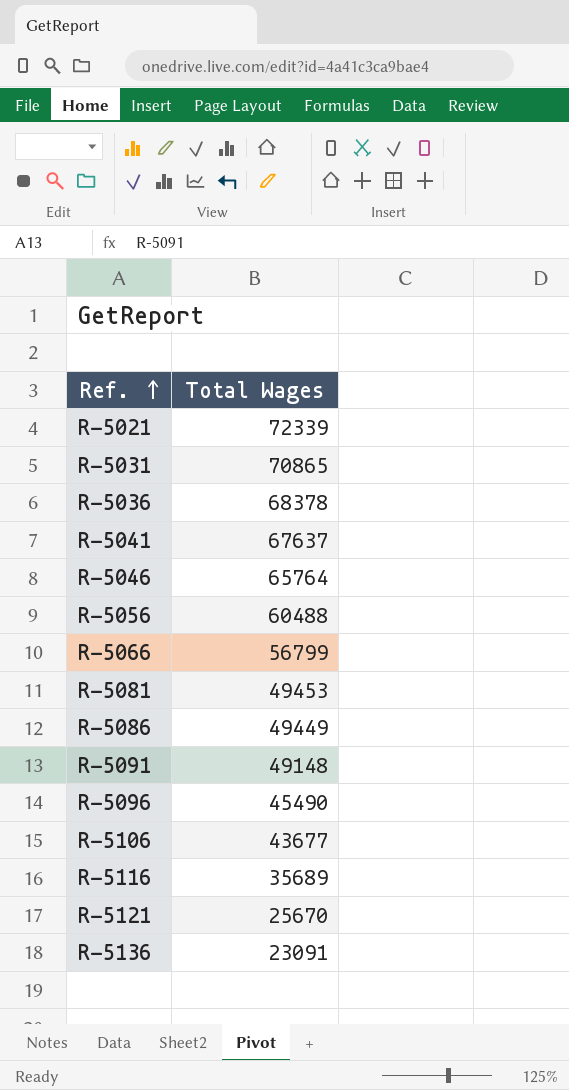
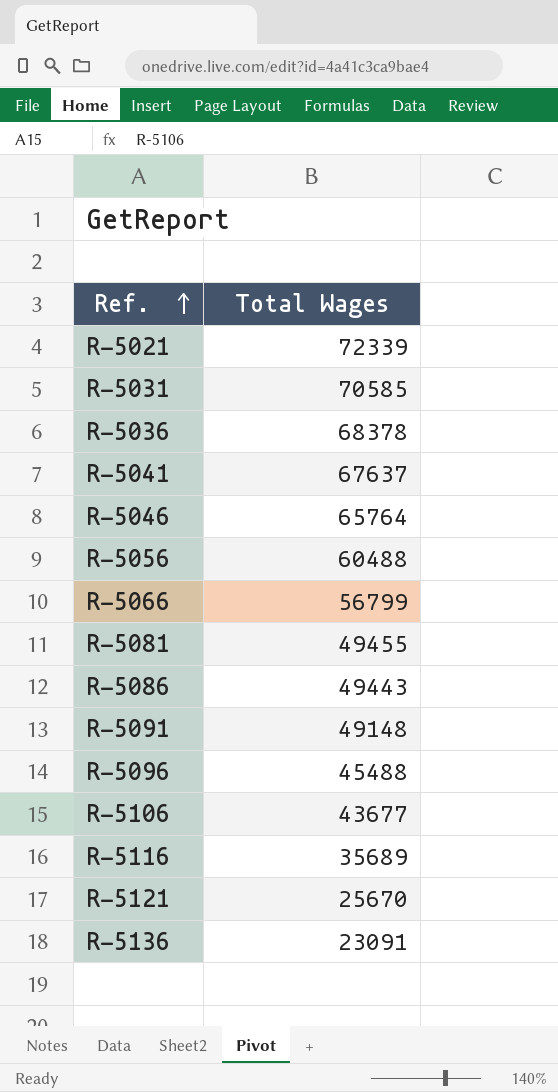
R-5031 | Total Wages: 70865 -> 70585
R-5081 | Total Wages: 49453 -> 49455
R-5086 | Total Wages: 49449 -> 49443
R-5096 | Total Wages: 45490 -> 45488

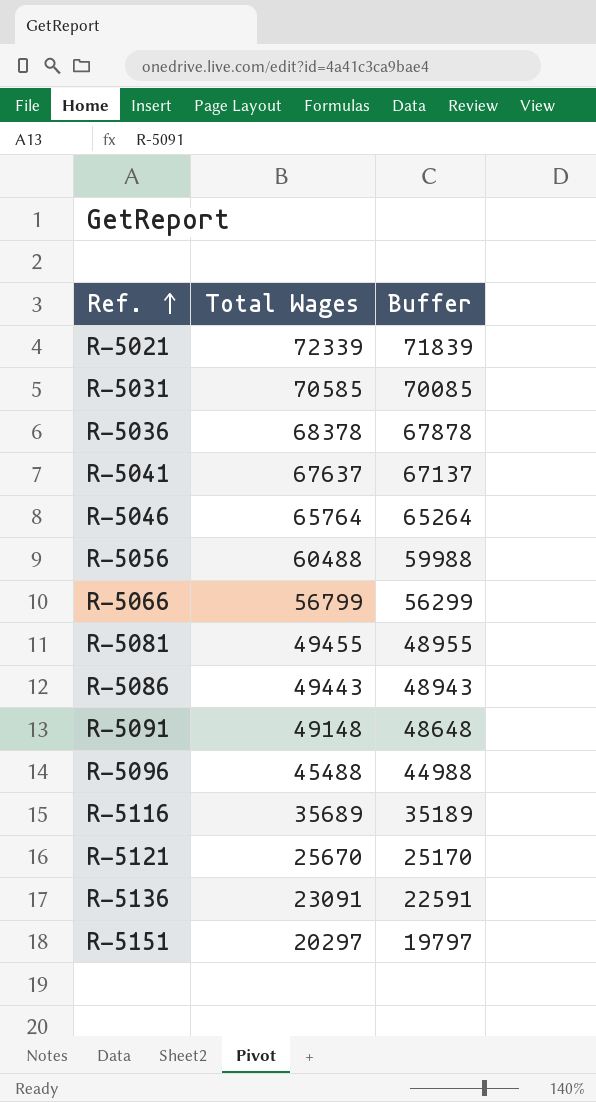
column Buffer | formula: none -> [Total Wages] - 500
row R-5106: 43677 -> none
row R-5151: none -> 20297 | 19797

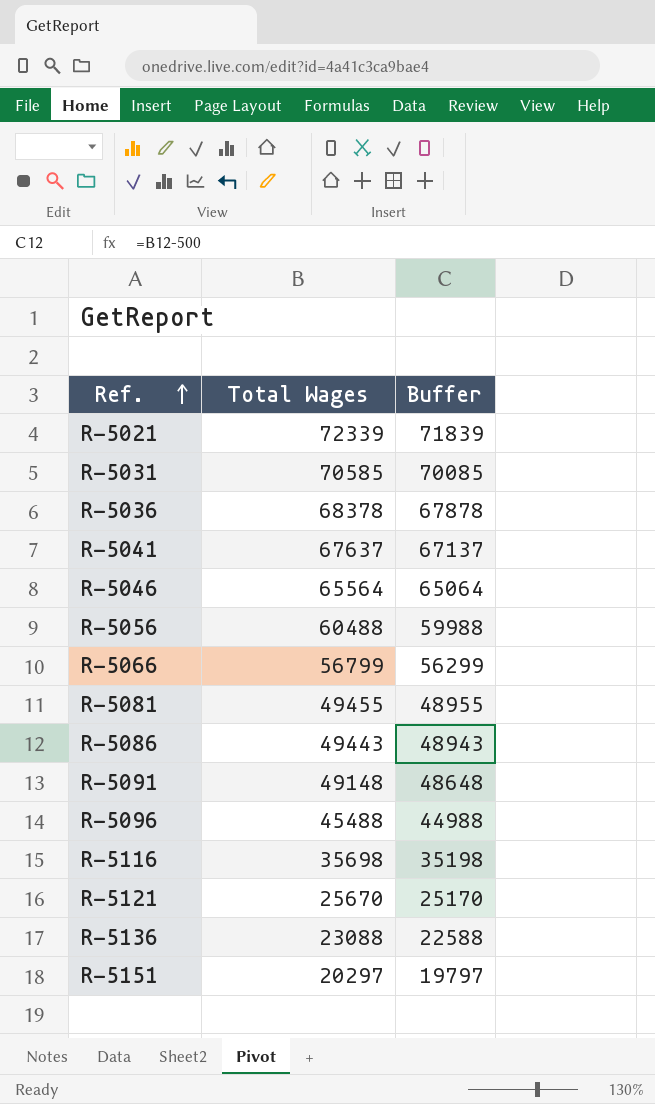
R-5046 | Total Wages: 65764 -> 65564
R-5046 | Buffer: 65264 -> 65064
R-5116 | Total Wages: 35689 -> 35698
R-5116 | Buffer: 35189 -> 35198
R-5136 | Total Wages: 23091 -> 23088
R-5136 | Buffer: 22591 -> 22588

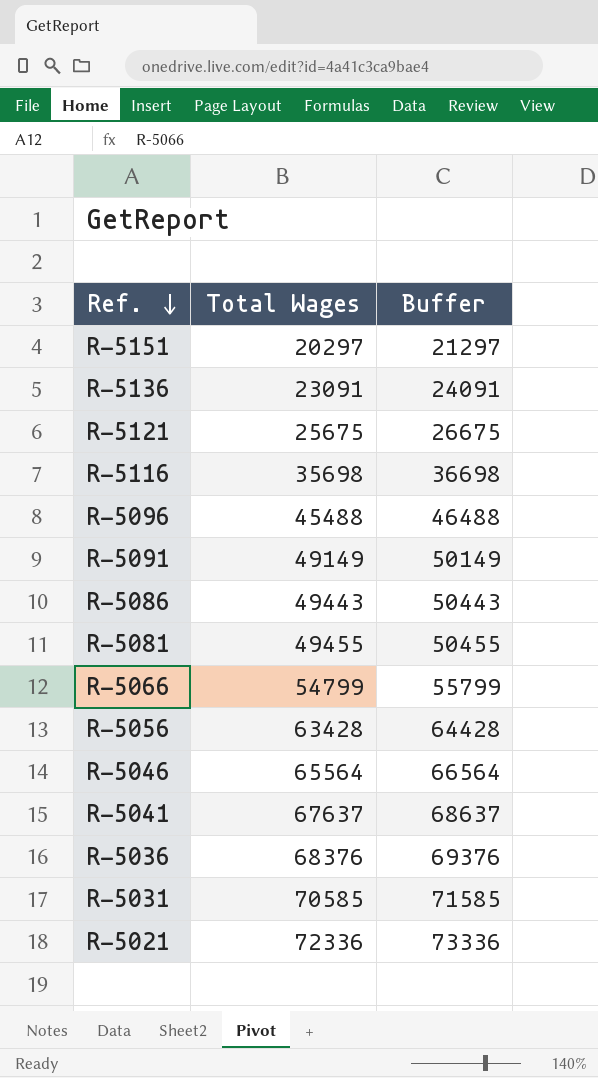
row order: Ref. ascending -> Ref. descending
column Buffer | formula: [Total Wages] - 500 -> [Total Wages] + 1000
R-5136 | Total Wages: 23088 -> 23091
R-5121 | Total Wages: 25670 -> 25675
R-5091 | Total Wages: 49148 -> 49149
R-5066 | Total Wages: 56799 -> 54799
R-5056 | Total Wages: 60488 -> 63428
R-5036 | Total Wages: 68378 -> 68376
R-5021 | Total Wages: 72339 -> 72336

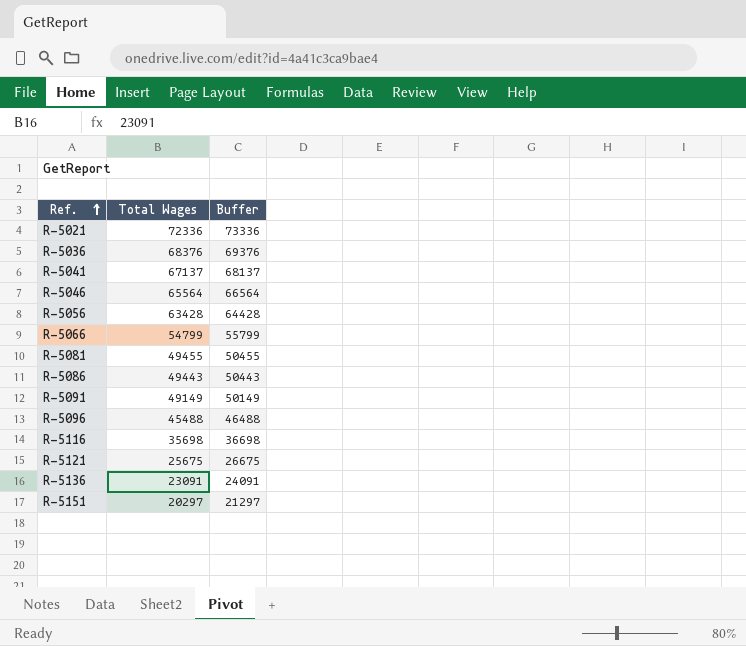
row order: Ref. descending -> Ref. ascending
row R-5031: 70585 | 71585 -> none
R-5041 | Total Wages: 67637 -> 67137
R-5041 | Buffer: 68637 -> 68137

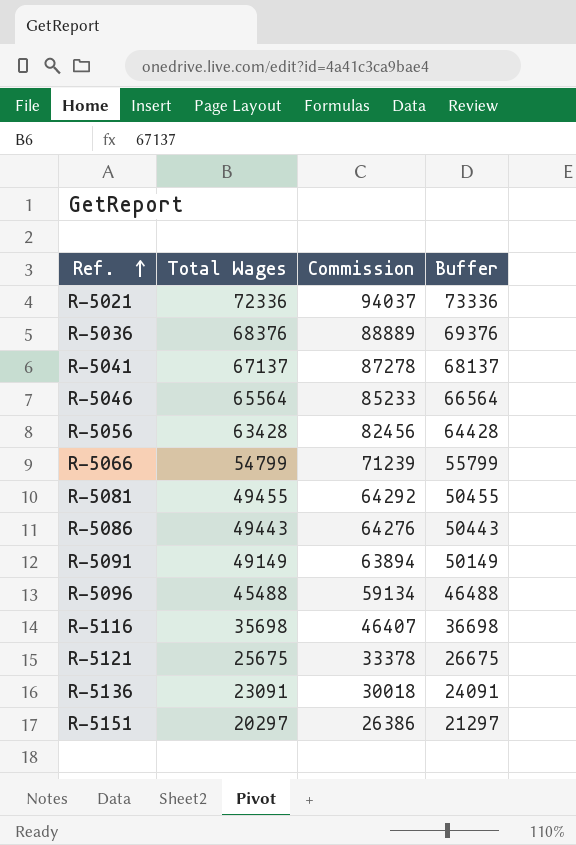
column Commission | formula: none -> [Total Wages] * 1.3

